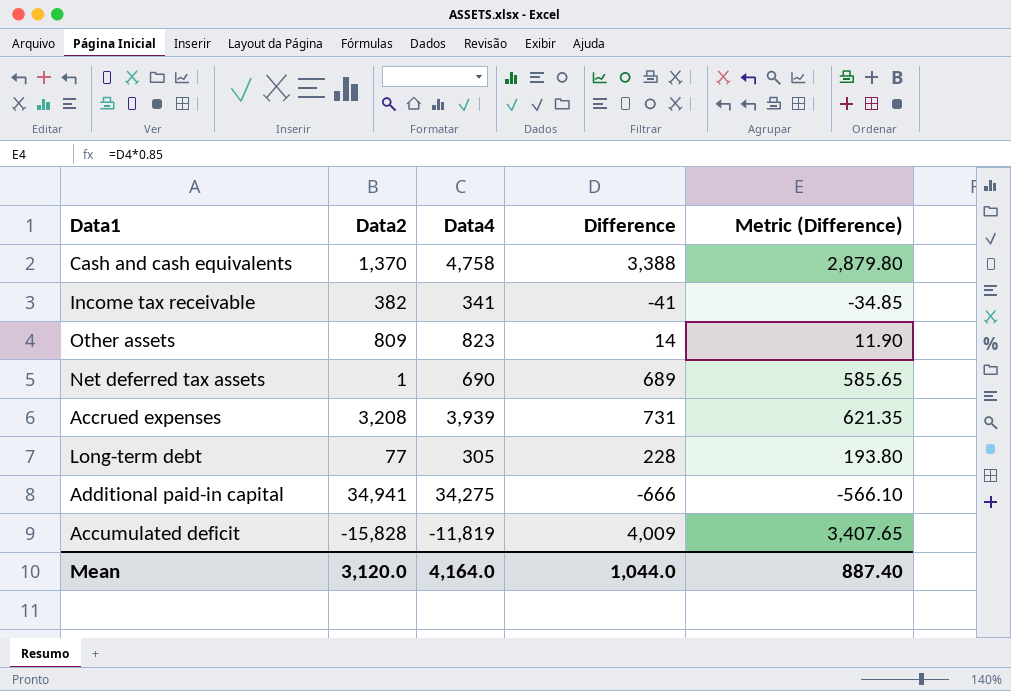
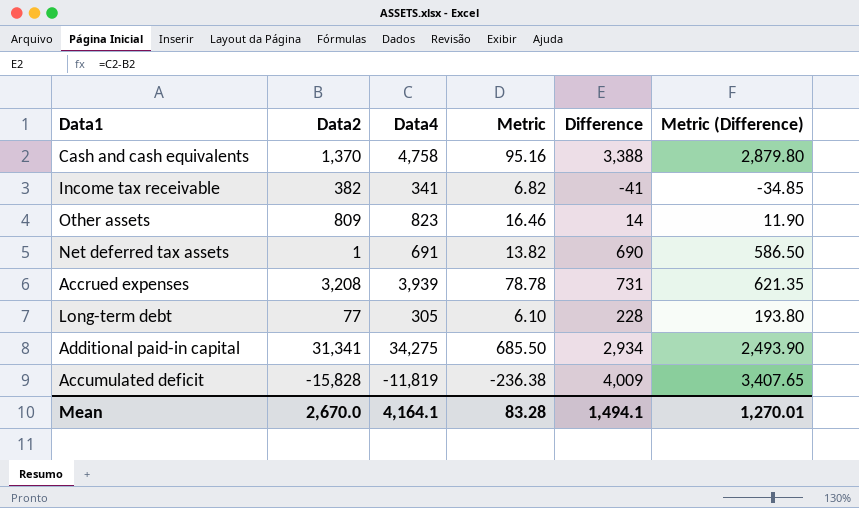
column Metric | formula: none -> [Data4] * 0.02
Net deferred tax assets | Data4: 690 -> 691
Net deferred tax assets | Difference: 689 -> 690
Net deferred tax assets | Metric (Difference): 585.65 -> 586.50
Additional paid-in capital | Data2: 34,941 -> 31,341
Additional paid-in capital | Difference: -666 -> 2,934
Additional paid-in capital | Metric (Difference): -566.10 -> 2,493.90
Mean | Data2: 3,120.0 -> 2,670.0
Mean | Data4: 4,164.0 -> 4,164.1
Mean | Difference: 1,044.0 -> 1,494.1
Mean | Metric (Difference): 887.40 -> 1,270.01

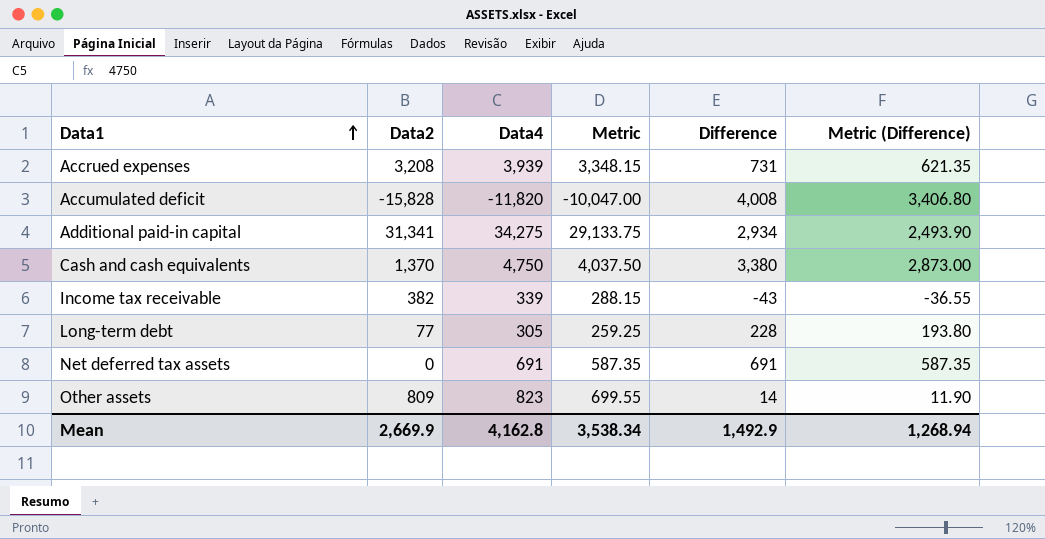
row order: none -> Data1 ascending
column Metric | formula: [Data4] * 0.02 -> [Data4] * 0.85
Accumulated deficit | Data4: -11,819 -> -11,820
Accumulated deficit | Difference: 4,009 -> 4,008
Accumulated deficit | Metric (Difference): 3,407.65 -> 3,406.80
Cash and cash equivalents | Data4: 4,758 -> 4,750
Cash and cash equivalents | Difference: 3,388 -> 3,380
Cash and cash equivalents | Metric (Difference): 2,879.80 -> 2,873.00
Income tax receivable | Data4: 341 -> 339
Income tax receivable | Difference: -41 -> -43
Income tax receivable | Metric (Difference): -34.85 -> -36.55
Net deferred tax assets | Data2: 1 -> 0
Net deferred tax assets | Difference: 690 -> 691
Net deferred tax assets | Metric (Difference): 586.50 -> 587.35
Mean | Data2: 2,670.0 -> 2,669.9
Mean | Data4: 4,164.1 -> 4,162.8
Mean | Metric: 83.28 -> 3,538.34
Mean | Difference: 1,494.1 -> 1,492.9
Mean | Metric (Difference): 1,270.01 -> 1,268.94

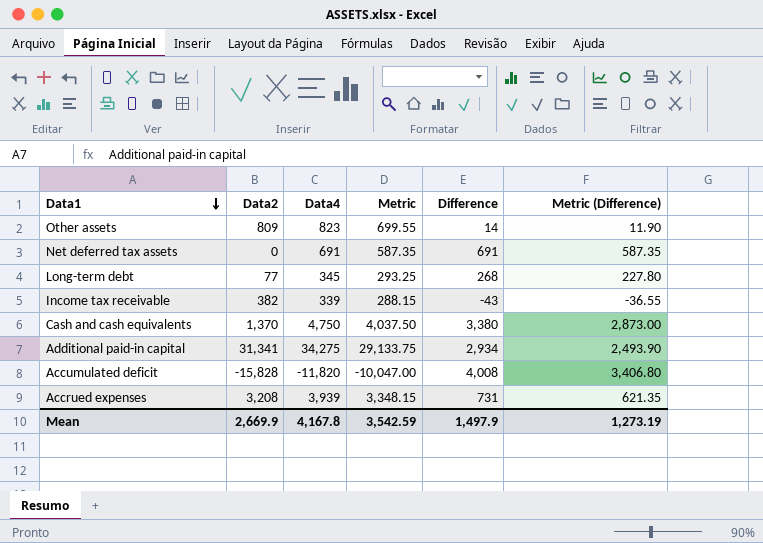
row order: Data1 ascending -> Data1 descending
Long-term debt | Data4: 305 -> 345
Long-term debt | Metric: 259.25 -> 293.25
Long-term debt | Difference: 228 -> 268
Long-term debt | Metric (Difference): 193.80 -> 227.80
Mean | Data4: 4,162.8 -> 4,167.8
Mean | Metric: 3,538.34 -> 3,542.59
Mean | Difference: 1,492.9 -> 1,497.9
Mean | Metric (Difference): 1,268.94 -> 1,273.19

